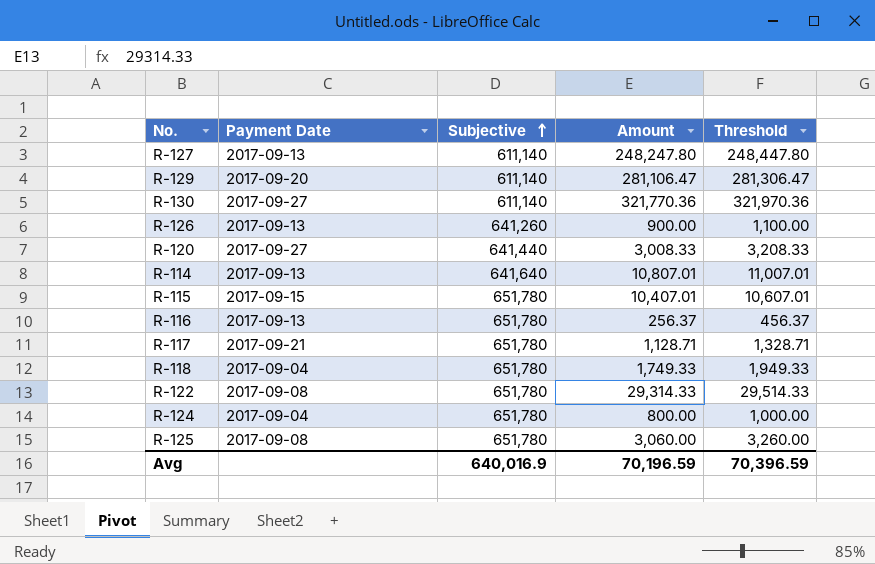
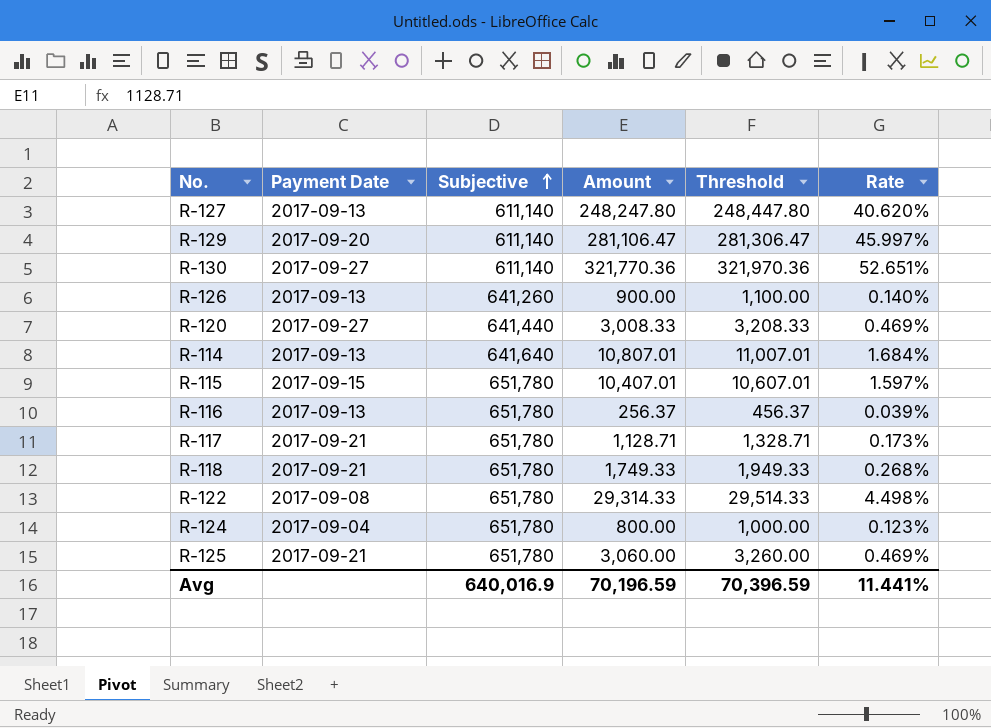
column Rate | formula: none -> [Amount] / [Subjective]
R-118 | Payment Date: 2017-09-04 -> 2017-09-21
R-125 | Payment Date: 2017-09-08 -> 2017-09-21

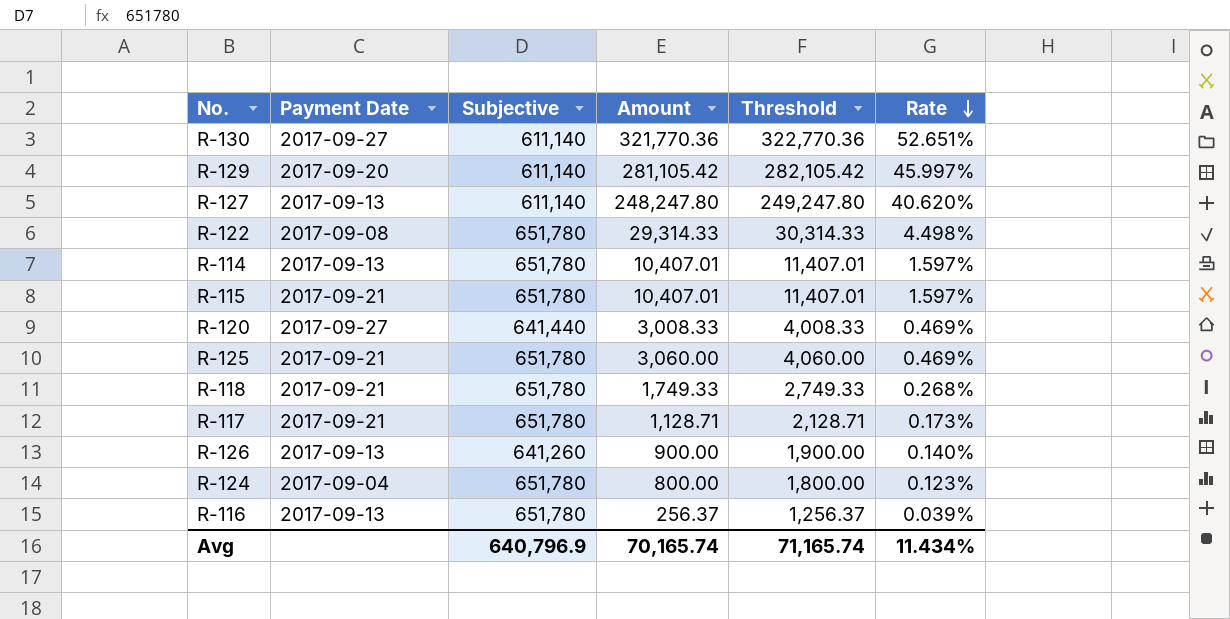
row order: Subjective ascending -> Rate descending
column Threshold | formula: [Amount] + 200 -> [Amount] + 1000
R-129 | Amount: 281,106.47 -> 281,105.42
R-114 | Subjective: 641,640 -> 651,780
R-114 | Amount: 10,807.01 -> 10,407.01
R-114 | Rate: 1.684% -> 1.597%
R-115 | Payment Date: 2017-09-15 -> 2017-09-21
Avg | Subjective: 640,016.9 -> 640,796.9
Avg | Amount: 70,196.59 -> 70,165.74
Avg | Threshold: 70,396.59 -> 71,165.74
Avg | Rate: 11.441% -> 11.434%

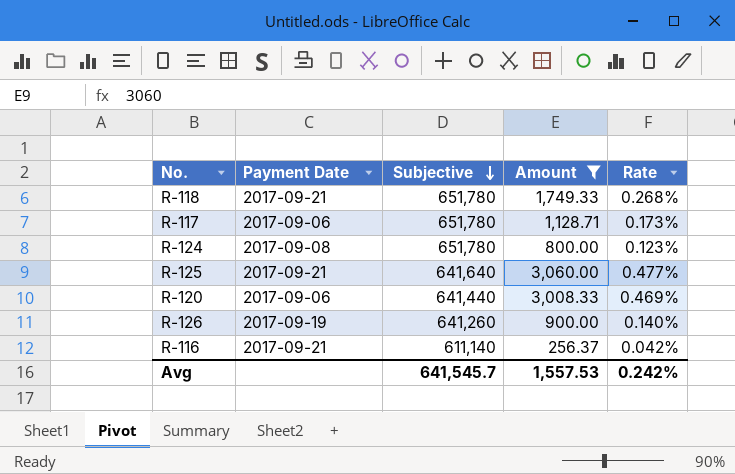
filter: none -> Amount <= 3,060.00
row order: Rate descending -> Subjective descending
column Threshold | formula: [Amount] + 1000 -> none
R-117 | Payment Date: 2017-09-21 -> 2017-09-06
R-124 | Payment Date: 2017-09-04 -> 2017-09-08
R-125 | Subjective: 651,780 -> 641,640
R-125 | Rate: 0.469% -> 0.477%
R-120 | Payment Date: 2017-09-27 -> 2017-09-06
R-126 | Payment Date: 2017-09-13 -> 2017-09-19
R-116 | Payment Date: 2017-09-13 -> 2017-09-21
R-116 | Subjective: 651,780 -> 611,140
R-116 | Rate: 0.039% -> 0.042%
Avg | Subjective: 640,796.9 -> 641,545.7
Avg | Amount: 70,165.74 -> 1,557.53
Avg | Rate: 11.434% -> 0.242%

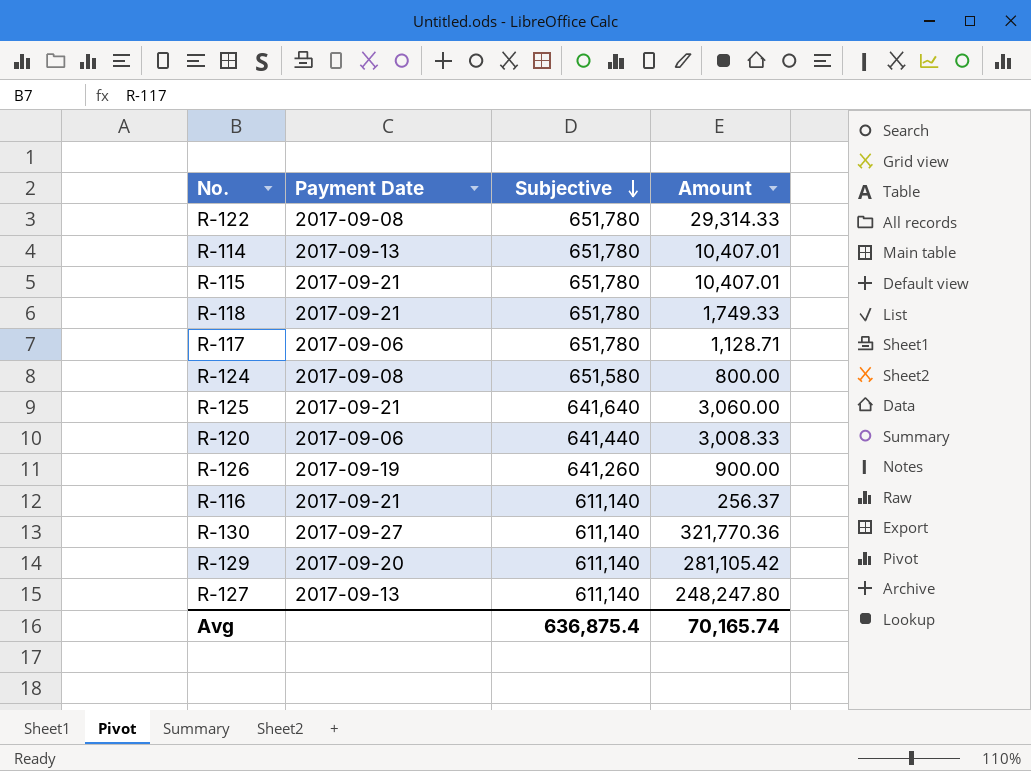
filter: Amount <= 3,060.00 -> none
column Rate | formula: [Amount] / [Subjective] -> none
R-124 | Subjective: 651,780 -> 651,580
Avg | Subjective: 641,545.7 -> 636,875.4
Avg | Amount: 1,557.53 -> 70,165.74

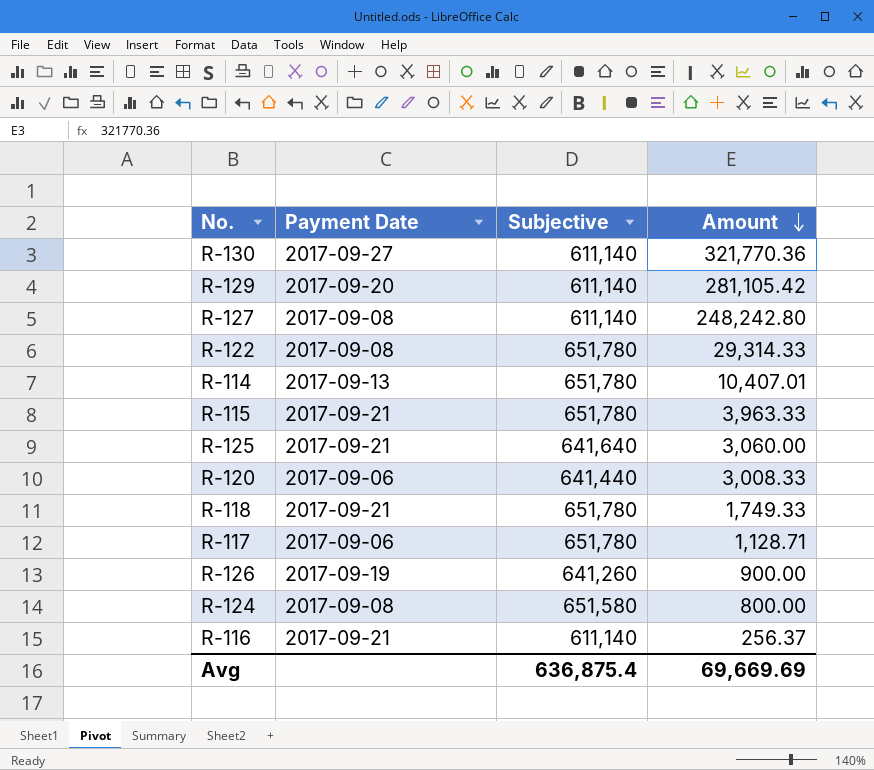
row order: Subjective descending -> Amount descending
R-127 | Payment Date: 2017-09-13 -> 2017-09-08
R-127 | Amount: 248,247.80 -> 248,242.80
R-115 | Amount: 10,407.01 -> 3,963.33
Avg | Amount: 70,165.74 -> 69,669.69

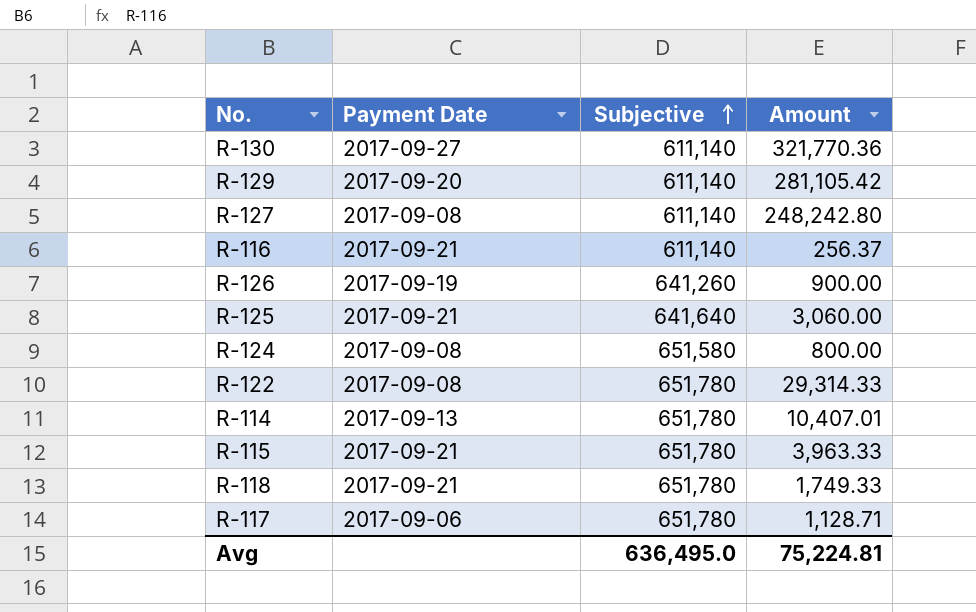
row order: Amount descending -> Subjective ascending
row R-120: 2017-09-06 | 641,440 | 3,008.33 -> none
Avg | Subjective: 636,875.4 -> 636,495.0
Avg | Amount: 69,669.69 -> 75,224.81

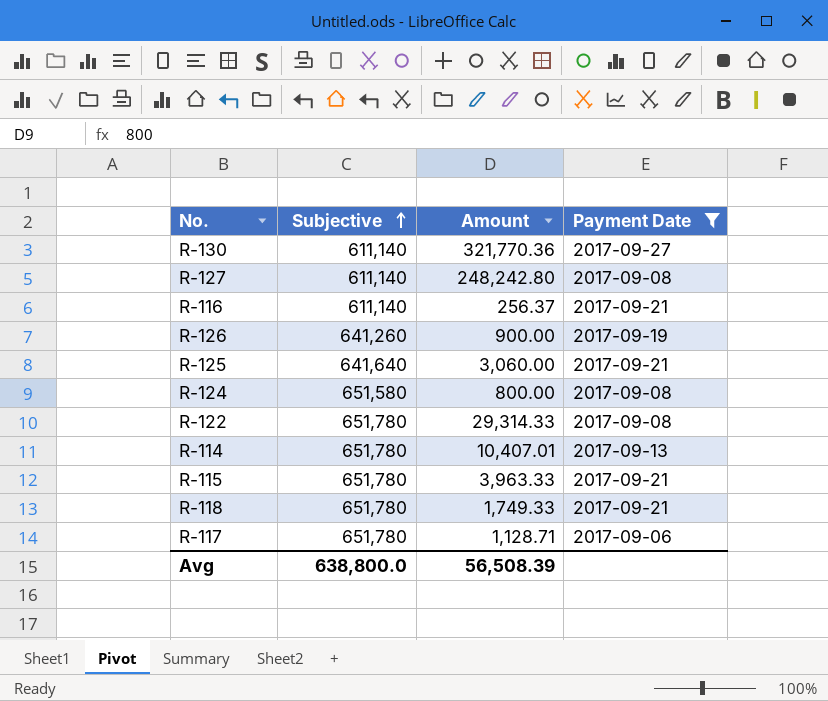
filter: none -> Payment Date != 2017-09-20
column Payment Date | position: 2 -> 4
Avg | Subjective: 636,495.0 -> 638,800.0
Avg | Amount: 75,224.81 -> 56,508.39

